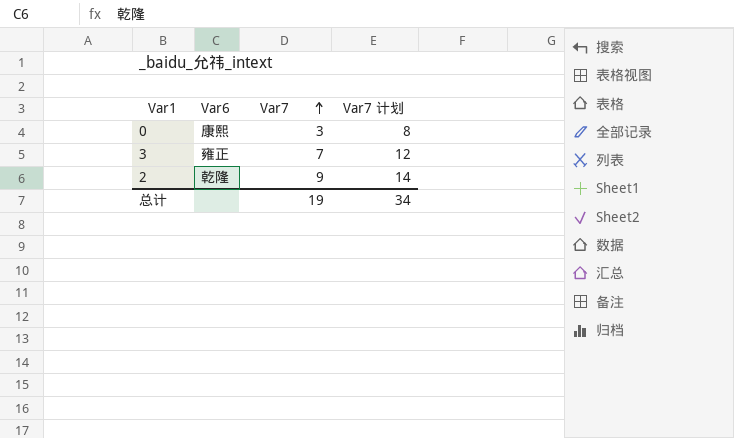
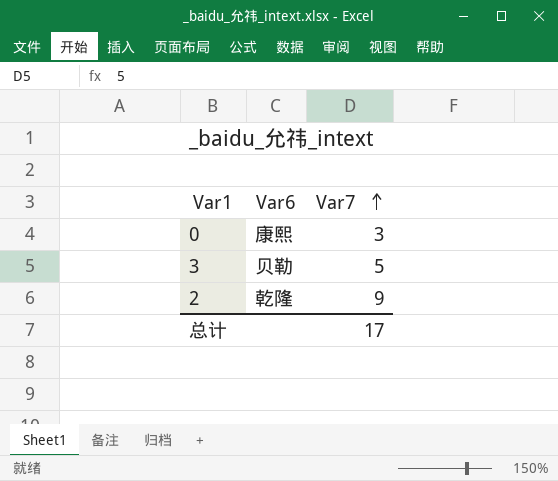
column Var7 计划 | formula: [Var7] + 5 -> none
3 | Var6: 雍正 -> 贝勒
3 | Var7: 7 -> 5
总计 | Var7: 19 -> 17

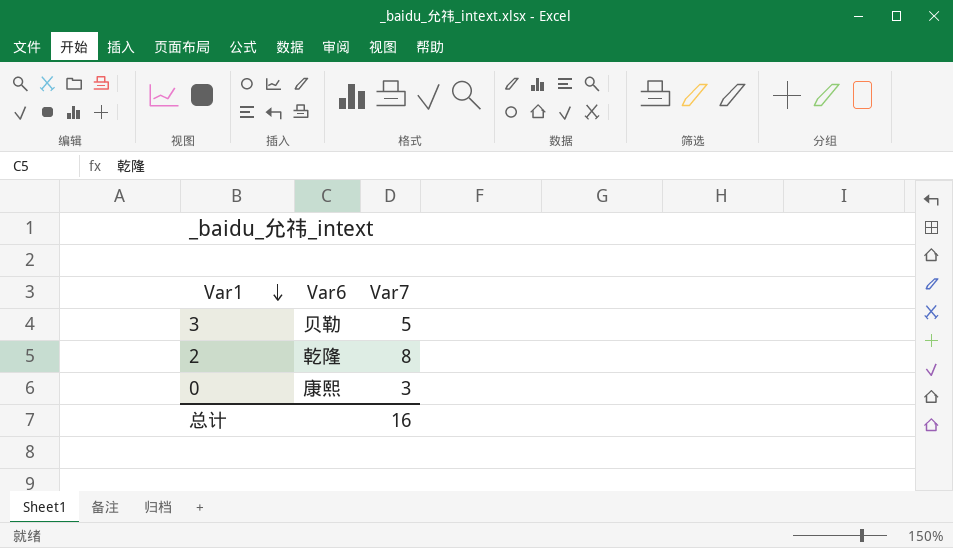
row order: Var7 ascending -> Var1 descending
2 | Var7: 9 -> 8
总计 | Var7: 17 -> 16

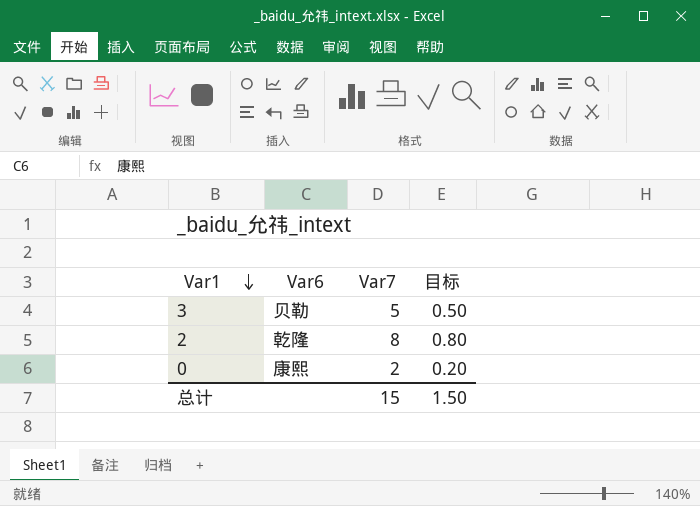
column 目标 | formula: none -> [Var7] * 0.1
0 | Var7: 3 -> 2
总计 | Var7: 16 -> 15

